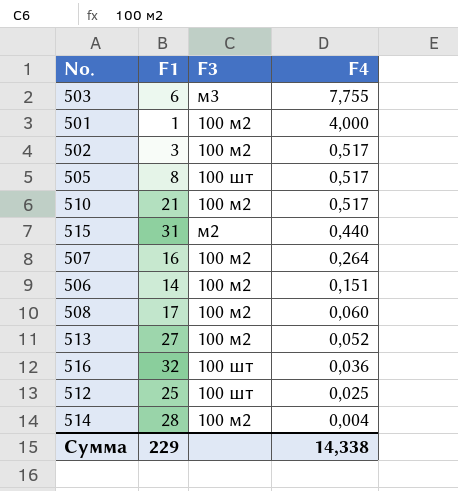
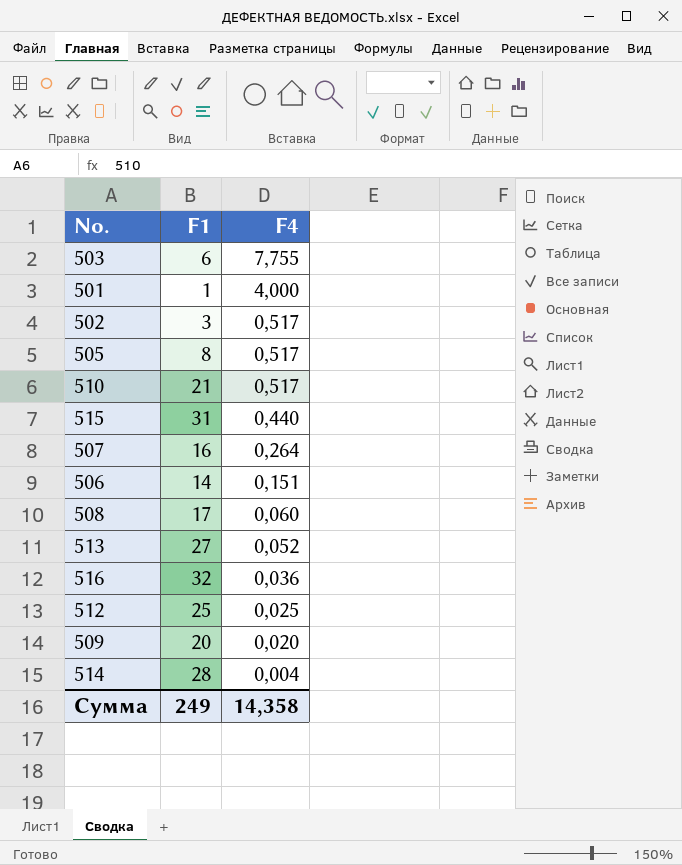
column F3 | position: 3 -> none
row 509: none -> 20 | 0,020
Сумма | F1: 229 -> 249
Сумма | F4: 14,338 -> 14,358

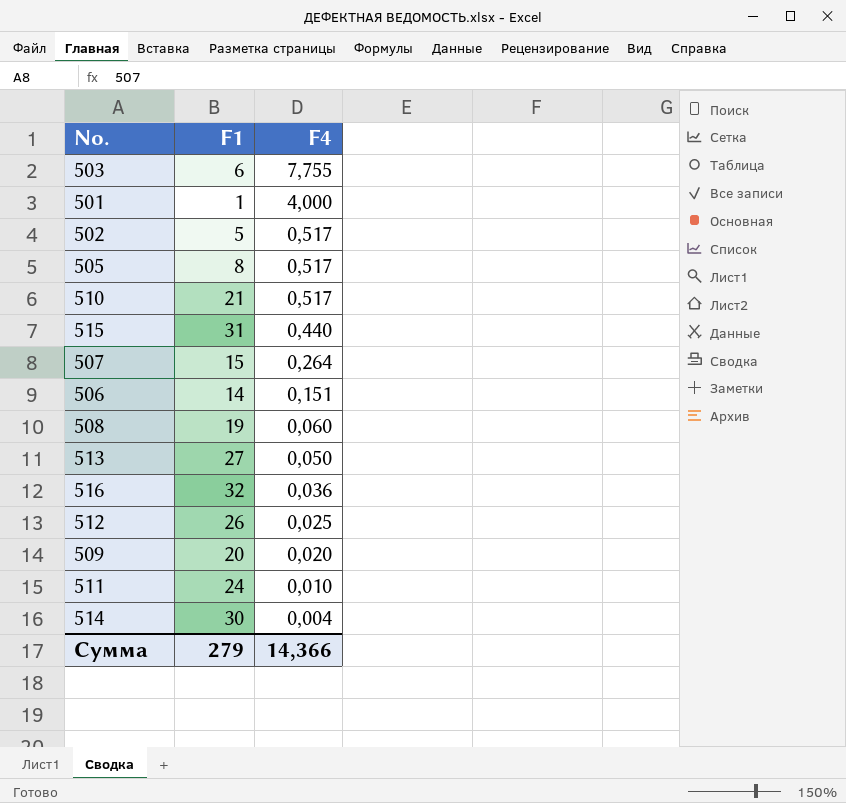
502 | F1: 3 -> 5
507 | F1: 16 -> 15
508 | F1: 17 -> 19
513 | F4: 0,052 -> 0,050
512 | F1: 25 -> 26
row 511: none -> 24 | 0,010
514 | F1: 28 -> 30
Сумма | F1: 249 -> 279
Сумма | F4: 14,358 -> 14,366

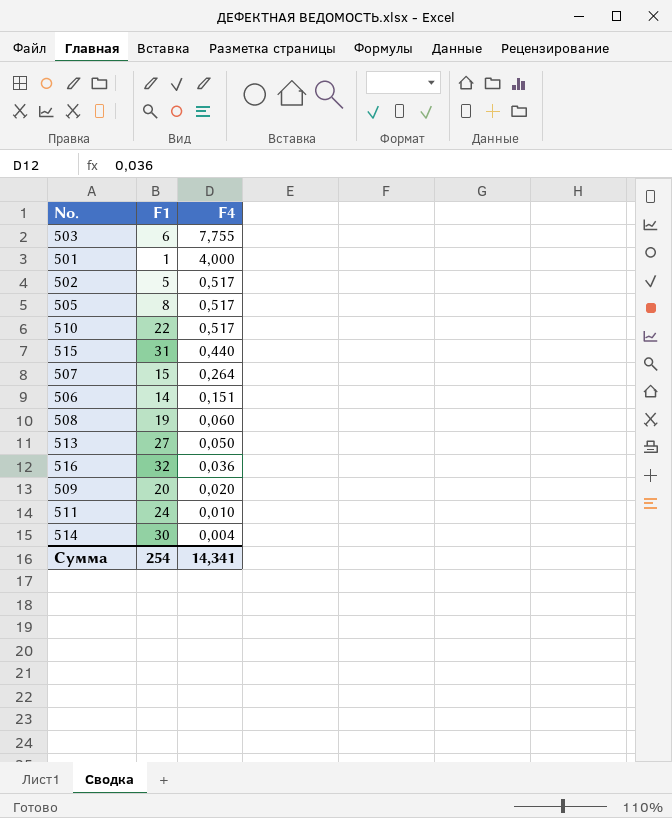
row 512: 26 | 0,025 -> none
510 | F1: 21 -> 22
Сумма | F1: 279 -> 254
Сумма | F4: 14,366 -> 14,341

